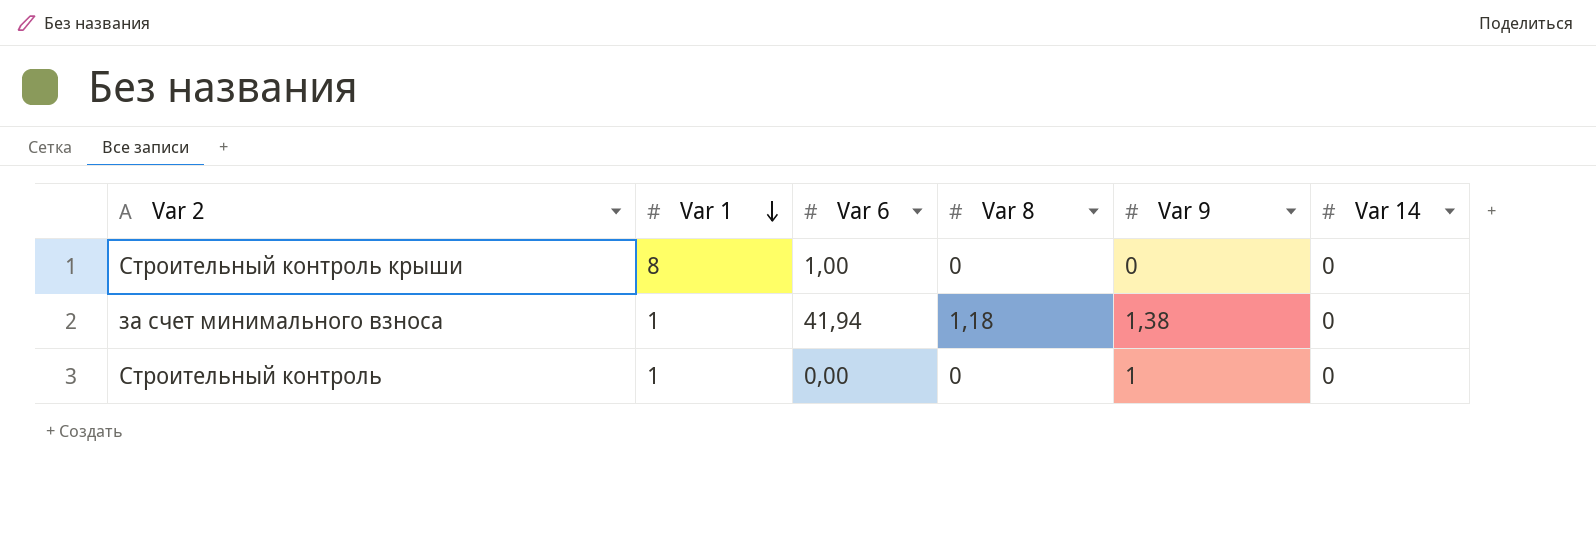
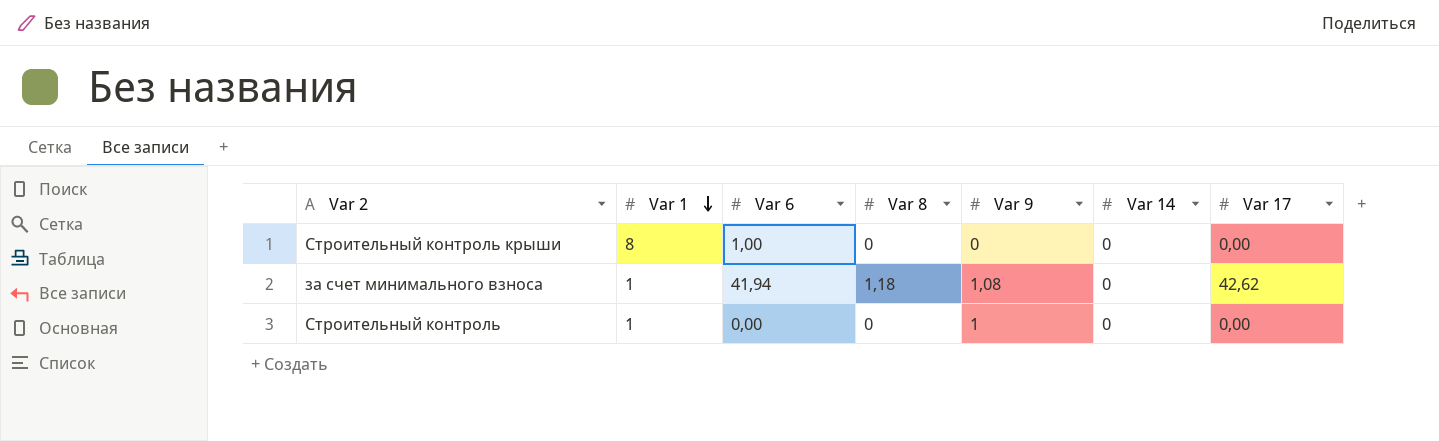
column Var 17 | position: none -> 7
за счет минимального взноса | Var 9: 1,38 -> 1,08

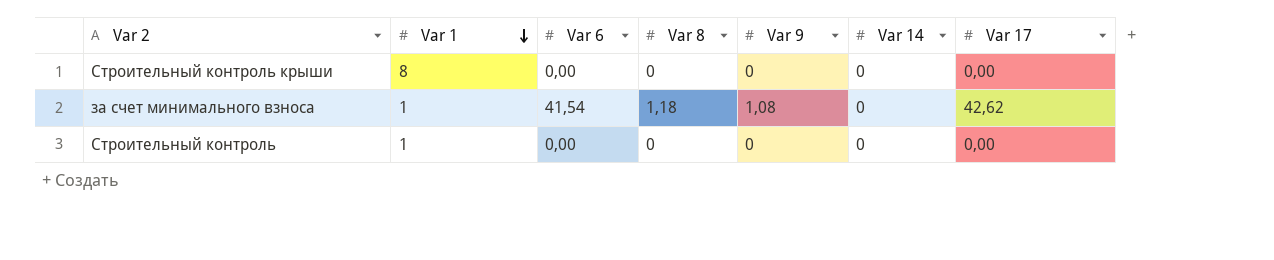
Строительный контроль крыши | Var 6: 1,00 -> 0,00
за счет минимального взноса | Var 6: 41,94 -> 41,54
Строительный контроль | Var 9: 1 -> 0

